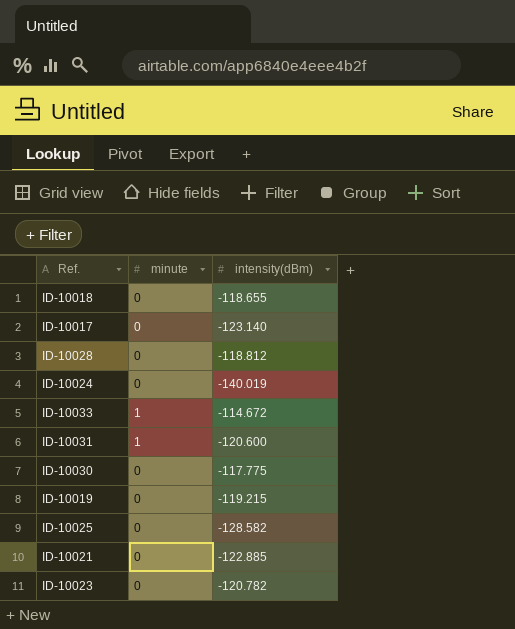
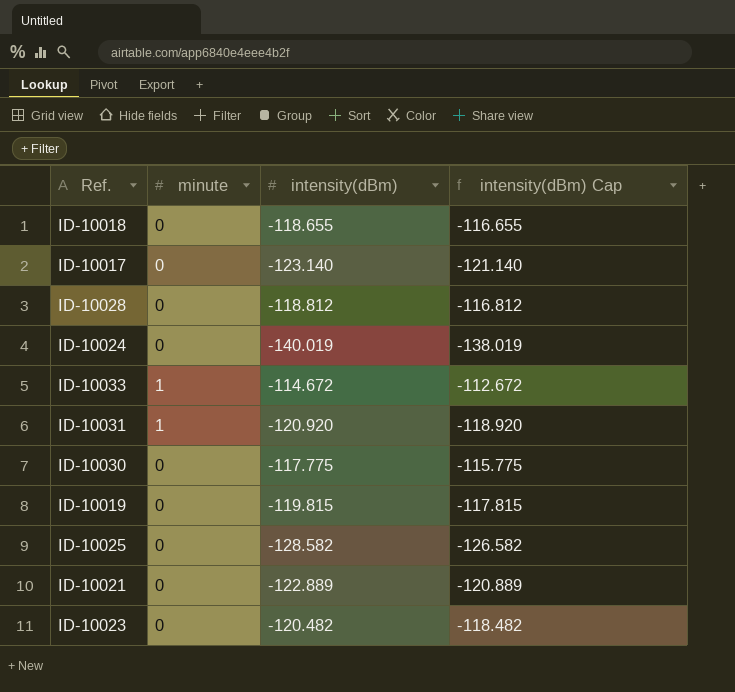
column intensity(dBm) Cap | formula: none -> [intensity(dBm)] + 2
ID-10031 | intensity(dBm): -120.600 -> -120.920
ID-10019 | intensity(dBm): -119.215 -> -119.815
ID-10021 | intensity(dBm): -122.885 -> -122.889
ID-10023 | intensity(dBm): -120.782 -> -120.482

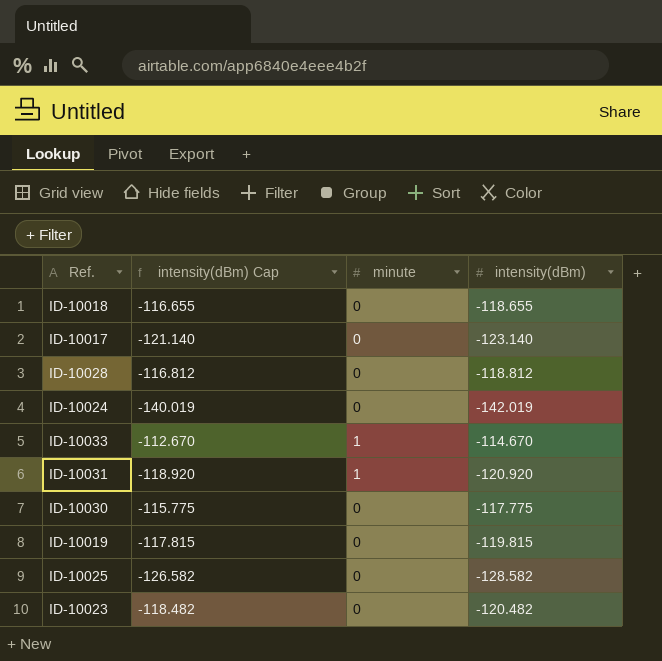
column intensity(dBm) Cap | position: 4 -> 2
row ID-10021: 0 | -122.889 | -120.889 -> none
ID-10024 | intensity(dBm) Cap: -138.019 -> -140.019
ID-10024 | intensity(dBm): -140.019 -> -142.019
ID-10033 | intensity(dBm) Cap: -112.672 -> -112.670
ID-10033 | intensity(dBm): -114.672 -> -114.670

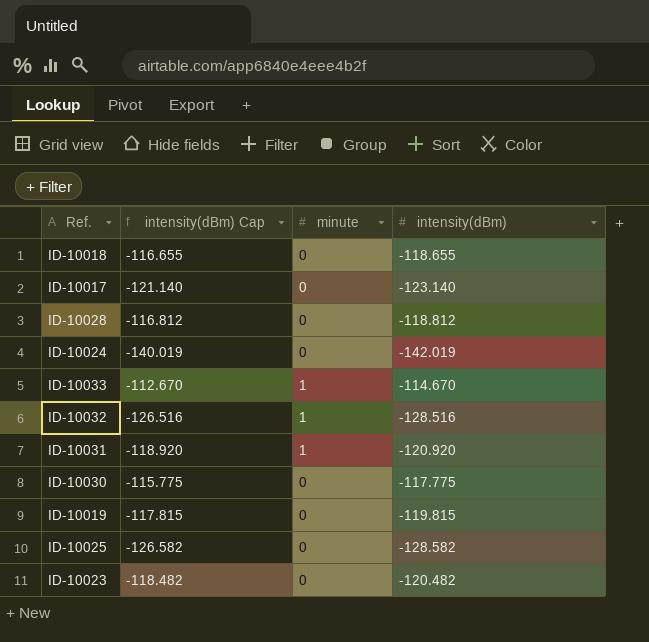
row ID-10032: none -> -126.516 | 1 | -128.516

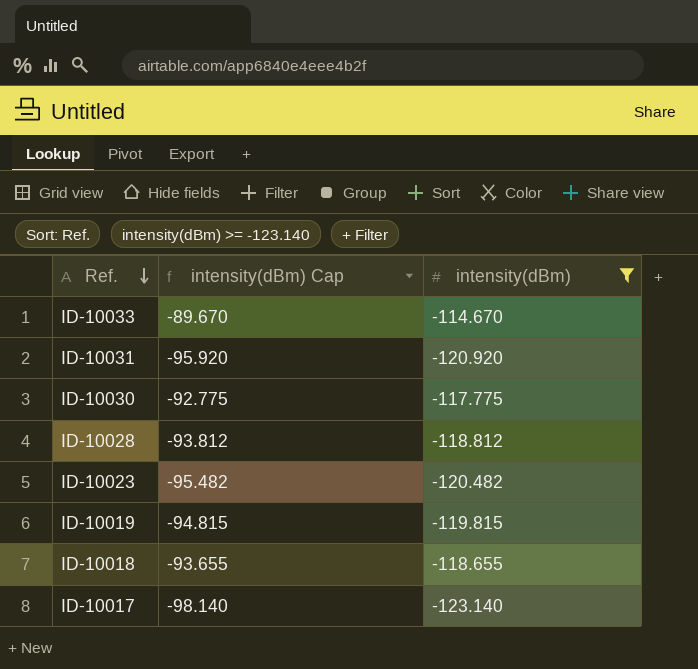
filter: none -> intensity(dBm) >= -123.140
row order: none -> Ref. descending
column minute | position: 3 -> none
column intensity(dBm) Cap | formula: [intensity(dBm)] + 2 -> [intensity(dBm)] + 25

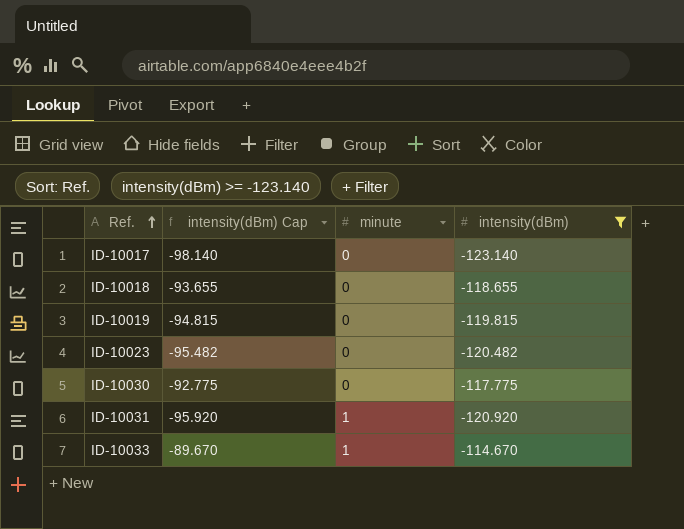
row order: Ref. descending -> Ref. ascending
column minute | position: none -> 3
row ID-10028: -93.812 | -118.812 -> none

